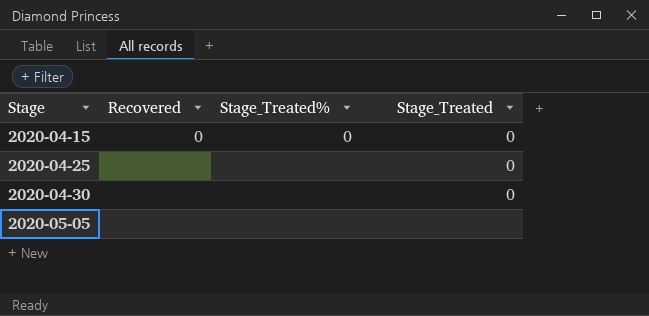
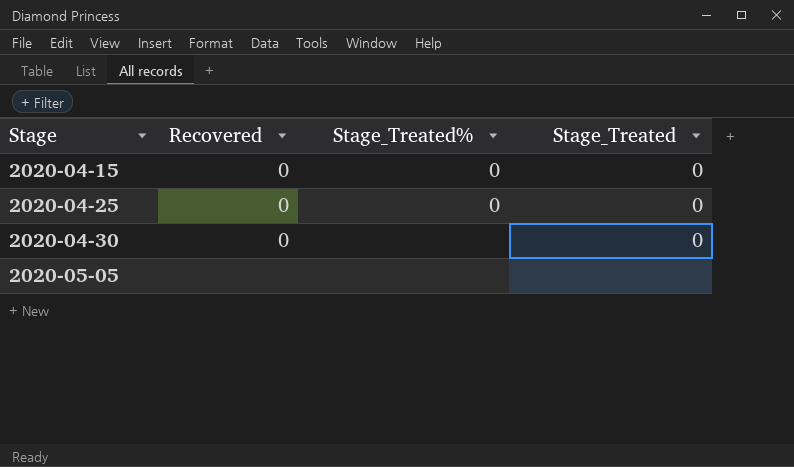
2020-04-25 | Recovered: none -> 0
2020-04-25 | Stage_Treated%: none -> 0
2020-04-30 | Recovered: none -> 0

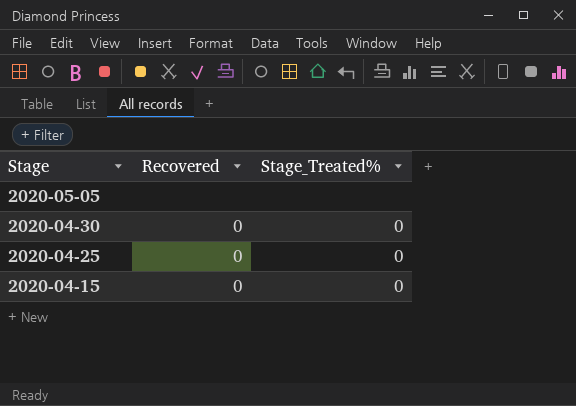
row order: Stage ascending -> Stage descending
column Stage_Treated | position: 4 -> none
2020-04-30 | Stage_Treated%: none -> 0

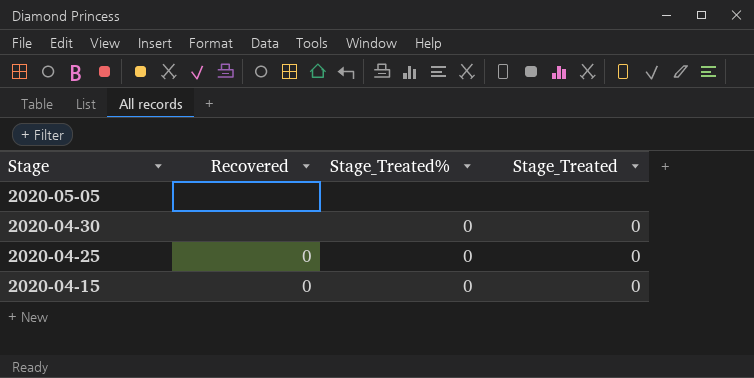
column Stage_Treated | position: none -> 4
2020-04-30 | Recovered: 0 -> none

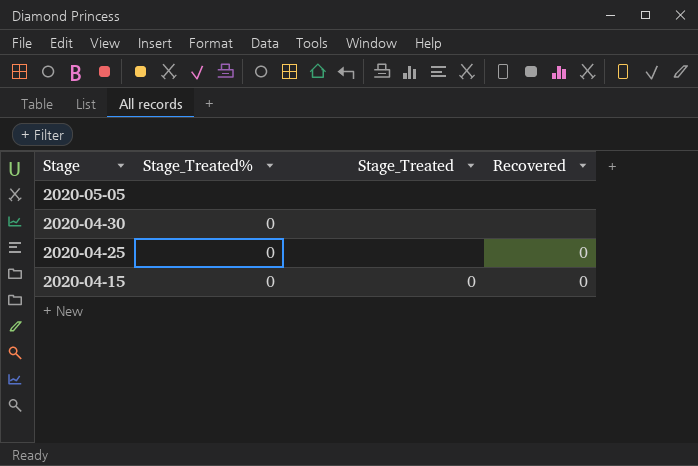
column Recovered | position: 2 -> 4
2020-04-30 | Stage_Treated: 0 -> none
2020-04-25 | Stage_Treated: 0 -> none

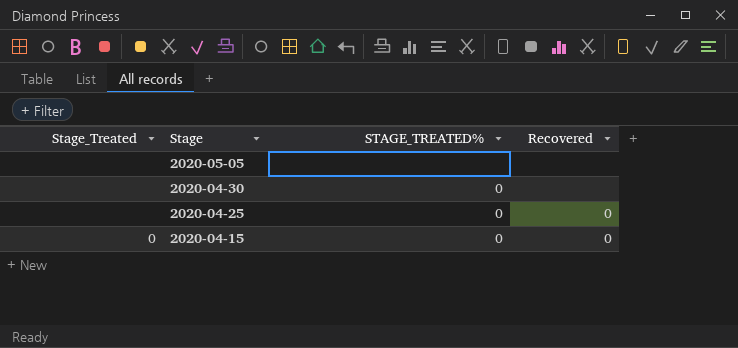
column Stage_Treated | position: 3 -> 1
column name: Stage_Treated% -> STAGE_TREATED%

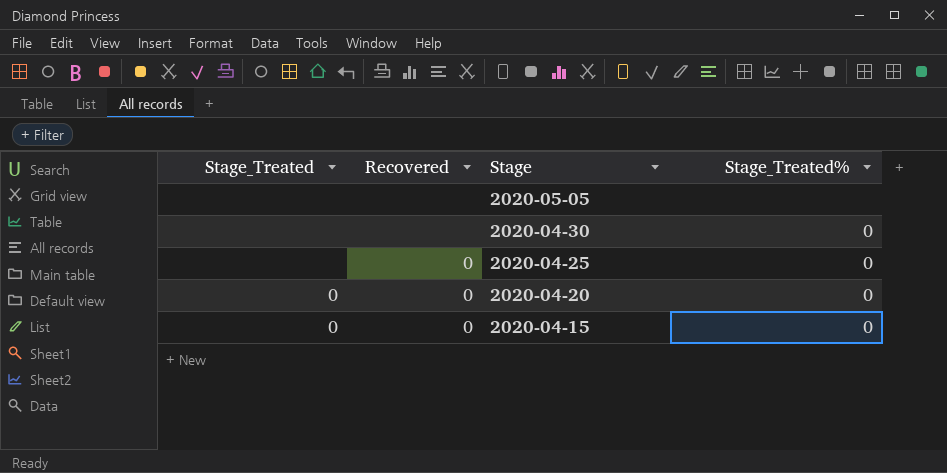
column Recovered | position: 4 -> 2
column name: STAGE_TREATED% -> Stage_Treated%
row 2020-04-20: none -> 0 | 0 | 0

